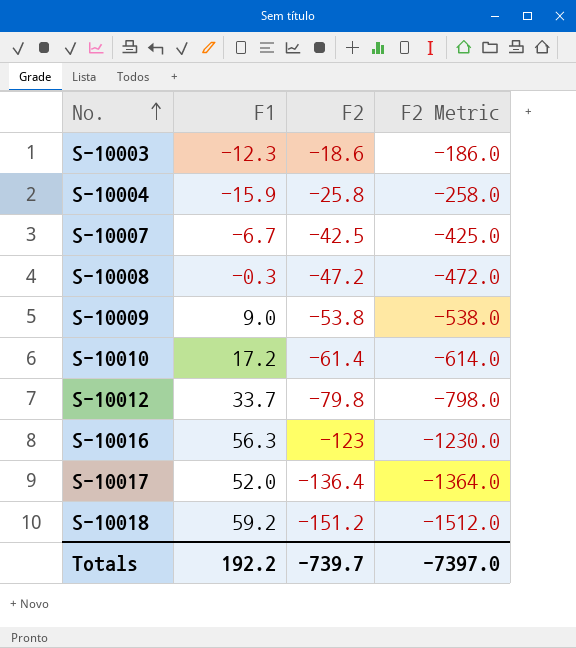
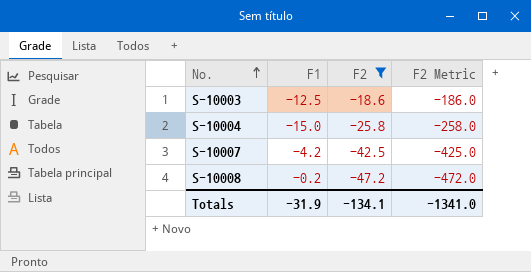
filter: none -> F2 >= -47.2
S-10003 | F1: -12.3 -> -12.5
S-10004 | F1: -15.9 -> -15.0
S-10007 | F1: -6.7 -> -4.2
S-10008 | F1: -0.3 -> -0.2
Totals | F1: 192.2 -> -31.9
Totals | F2: -739.7 -> -134.1
Totals | F2 Metric: -7397.0 -> -1341.0

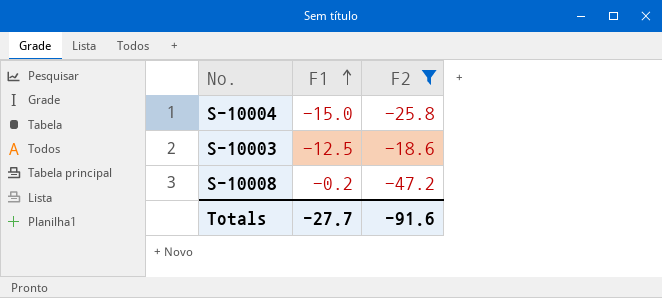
row order: No. ascending -> F1 ascending
column F2 Metric | formula: [F2] * 10 -> none
row S-10007: -4.2 | -42.5 | -425.0 -> none
Totals | F1: -31.9 -> -27.7
Totals | F2: -134.1 -> -91.6

